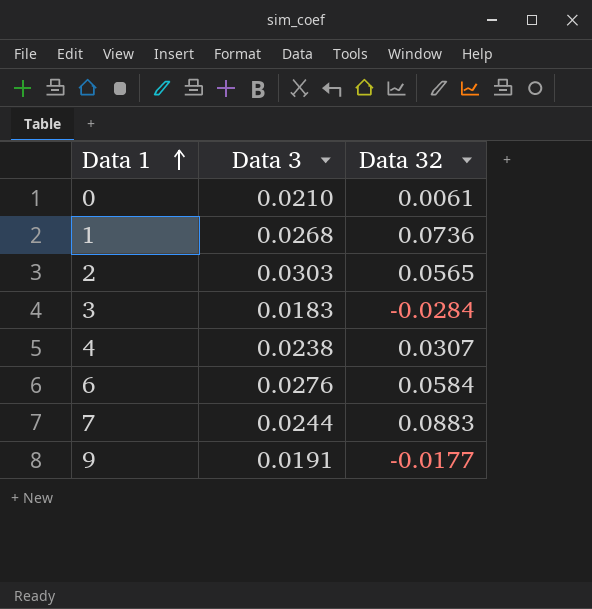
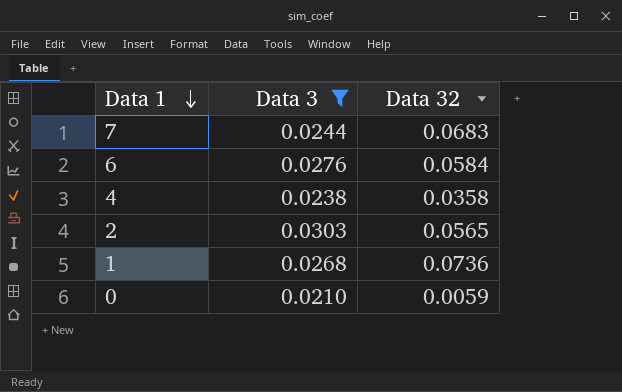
filter: none -> Data 3 >= 0.0210
row order: Data 1 ascending -> Data 1 descending
7 | Data 32: 0.0883 -> 0.0683
4 | Data 32: 0.0307 -> 0.0358
0 | Data 32: 0.0061 -> 0.0059

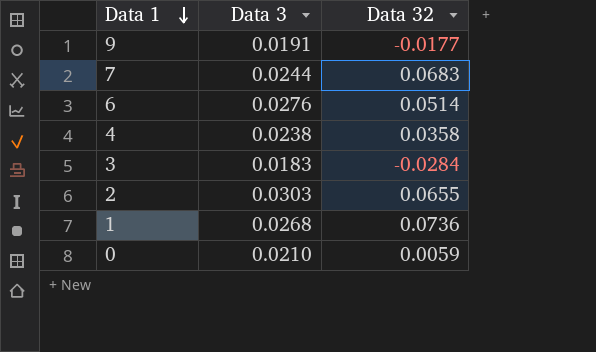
filter: Data 3 >= 0.0210 -> none
6 | Data 32: 0.0584 -> 0.0514
2 | Data 32: 0.0565 -> 0.0655

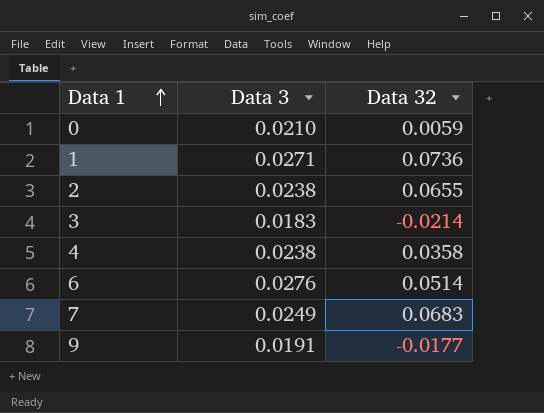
row order: Data 1 descending -> Data 1 ascending
1 | Data 3: 0.0268 -> 0.0271
2 | Data 3: 0.0303 -> 0.0238
3 | Data 32: -0.0284 -> -0.0214
7 | Data 3: 0.0244 -> 0.0249

